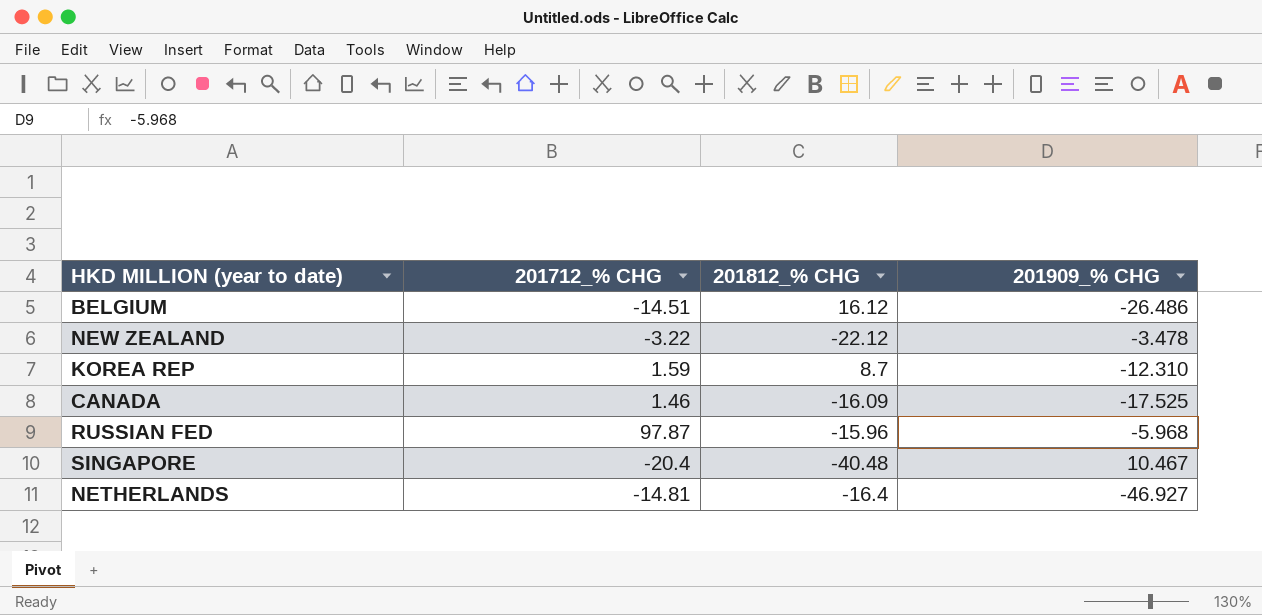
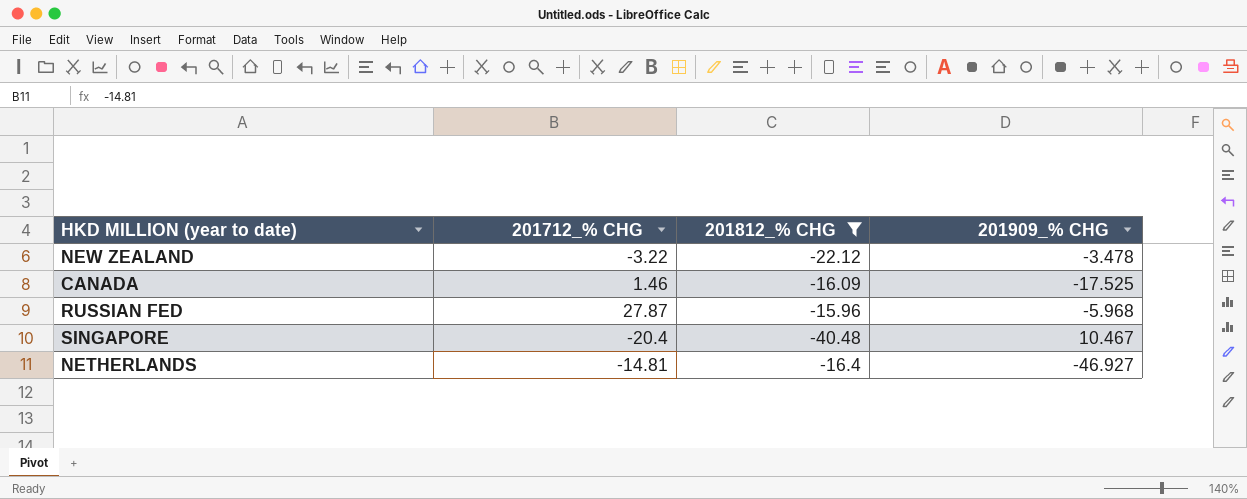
filter: none -> 201812_% CHG <= -15.96
RUSSIAN FED | 201712_% CHG: 97.87 -> 27.87

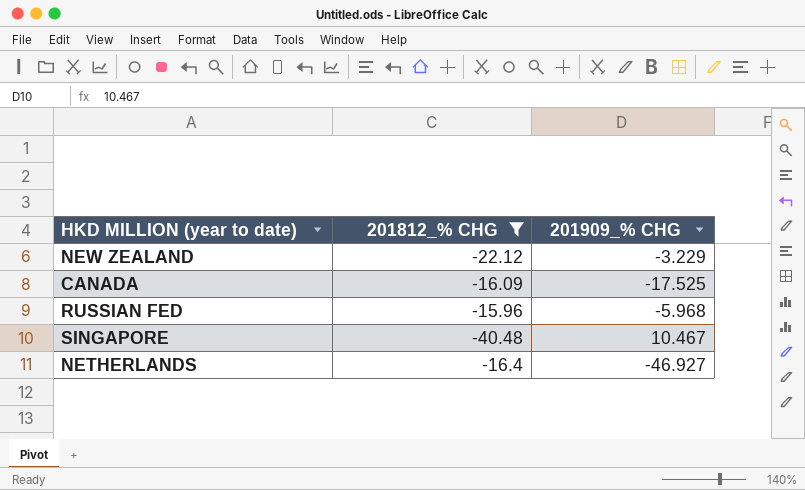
column 201712_% CHG | position: 2 -> none
NEW ZEALAND | 201909_% CHG: -3.478 -> -3.229

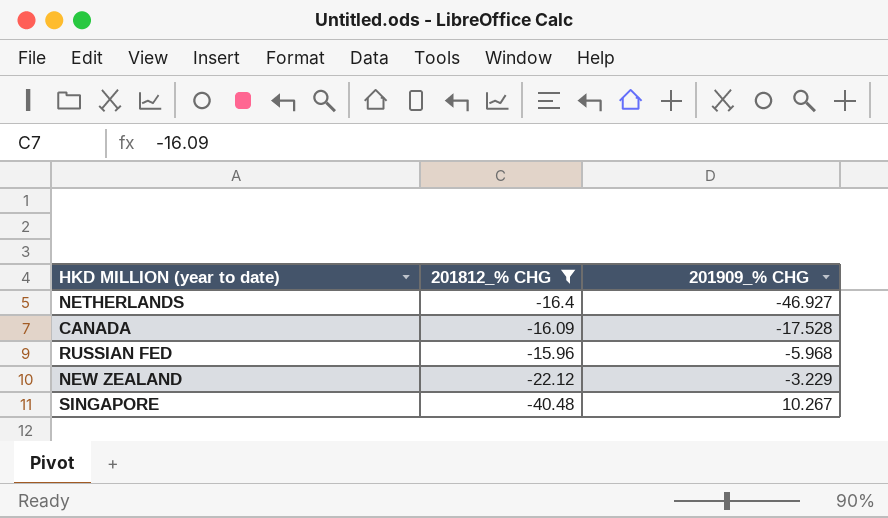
row order: none -> 201909_% CHG ascending
CANADA | 201909_% CHG: -17.525 -> -17.528
SINGAPORE | 201909_% CHG: 10.467 -> 10.267

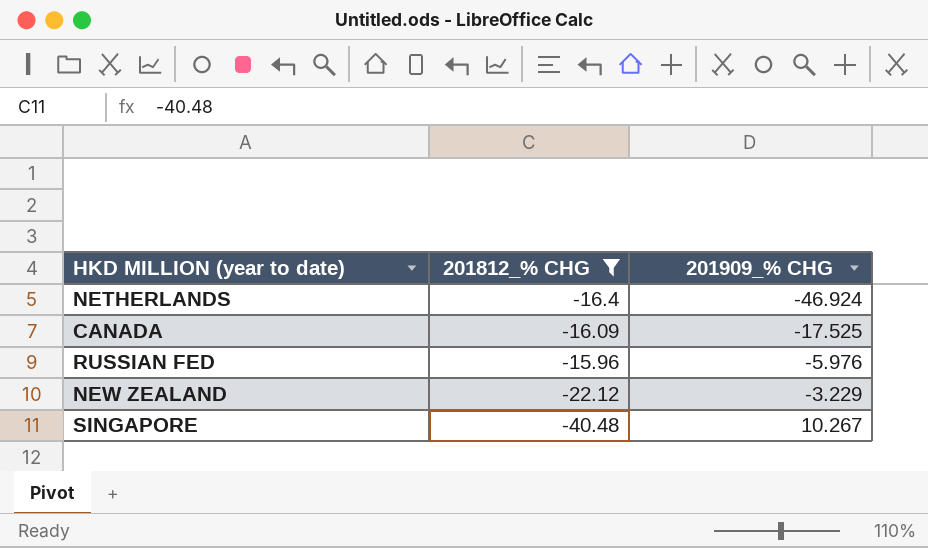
NETHERLANDS | 201909_% CHG: -46.927 -> -46.924
CANADA | 201909_% CHG: -17.528 -> -17.525
RUSSIAN FED | 201909_% CHG: -5.968 -> -5.976

